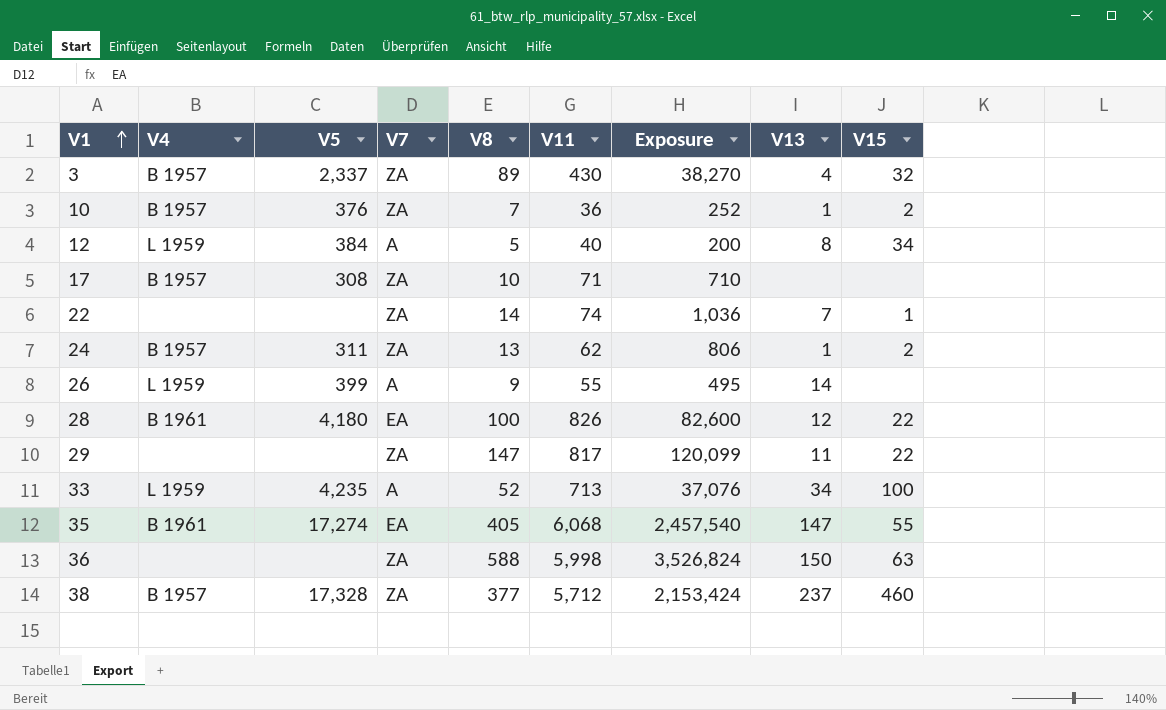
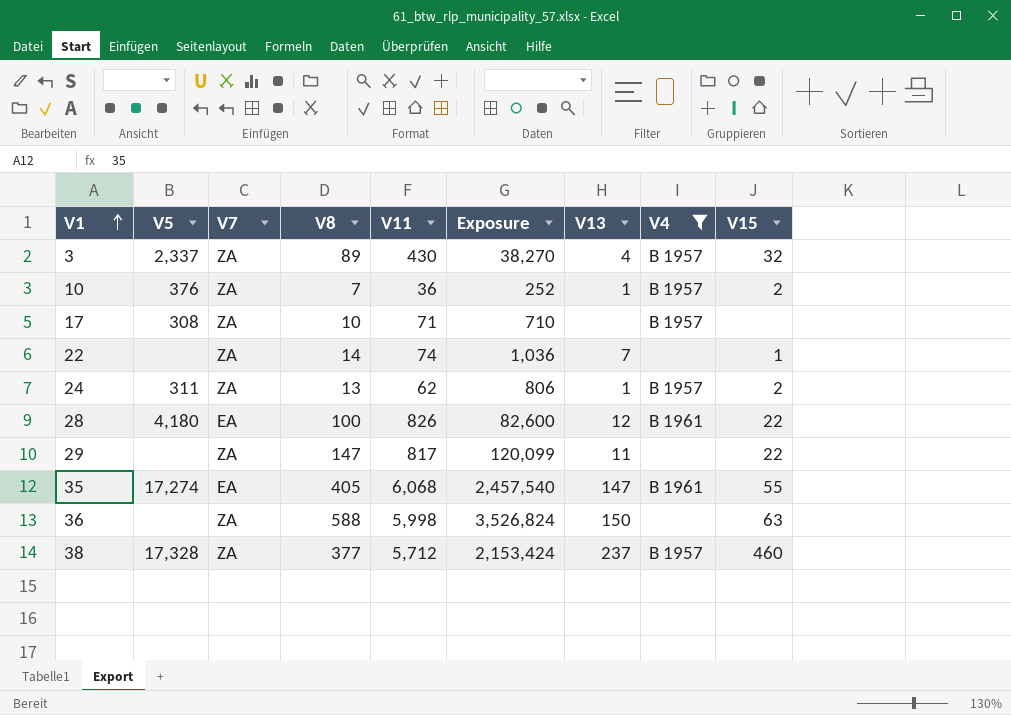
filter: none -> V4 != L 1959
column V4 | position: 2 -> 8

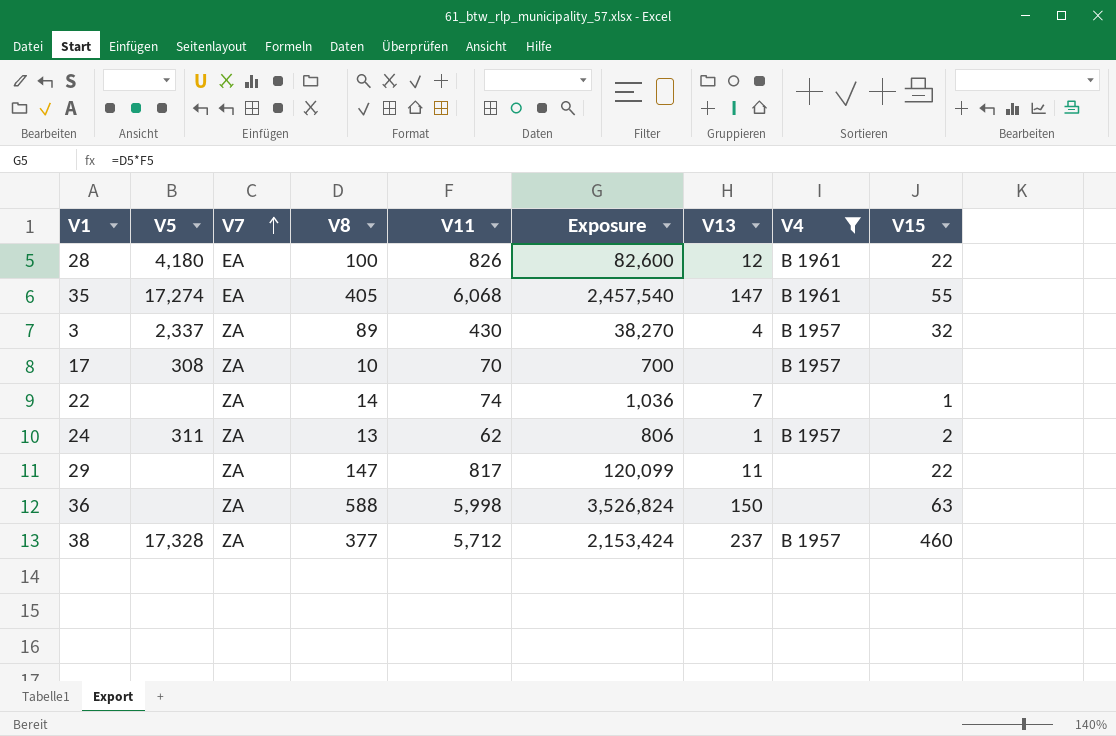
row order: V1 ascending -> V7 ascending
row 10: 376 | ZA | 7 | 36 | 252 | 1 | B 1957 | 2 -> none
17 | V11: 71 -> 70
17 | Exposure: 710 -> 700

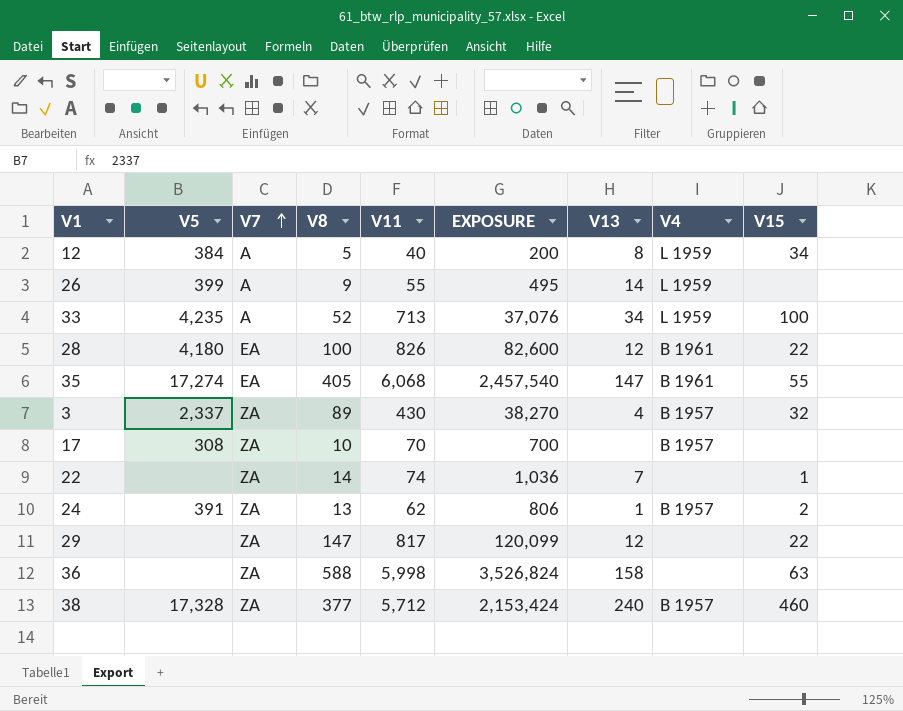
filter: V4 != L 1959 -> none
column name: Exposure -> EXPOSURE
24 | V5: 311 -> 391
29 | V13: 11 -> 12
36 | V13: 150 -> 158
38 | V13: 237 -> 240

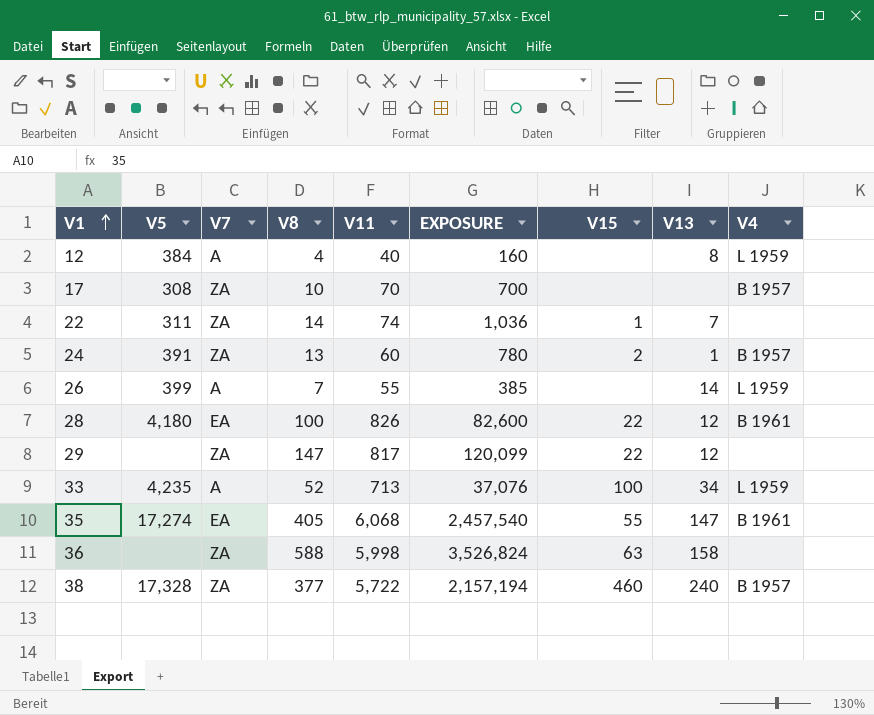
row order: V7 ascending -> V1 ascending
column V15 | position: 9 -> 7
row 3: 2,337 | ZA | 89 | 430 | 38,270 | 4 | B 1957 | 32 -> none
12 | V8: 5 -> 4
12 | EXPOSURE: 200 -> 160
12 | V15: 34 -> none
22 | V5: none -> 311
24 | V11: 62 -> 60
24 | EXPOSURE: 806 -> 780
26 | V8: 9 -> 7
26 | EXPOSURE: 495 -> 385
38 | V11: 5,712 -> 5,722
38 | EXPOSURE: 2,153,424 -> 2,157,194

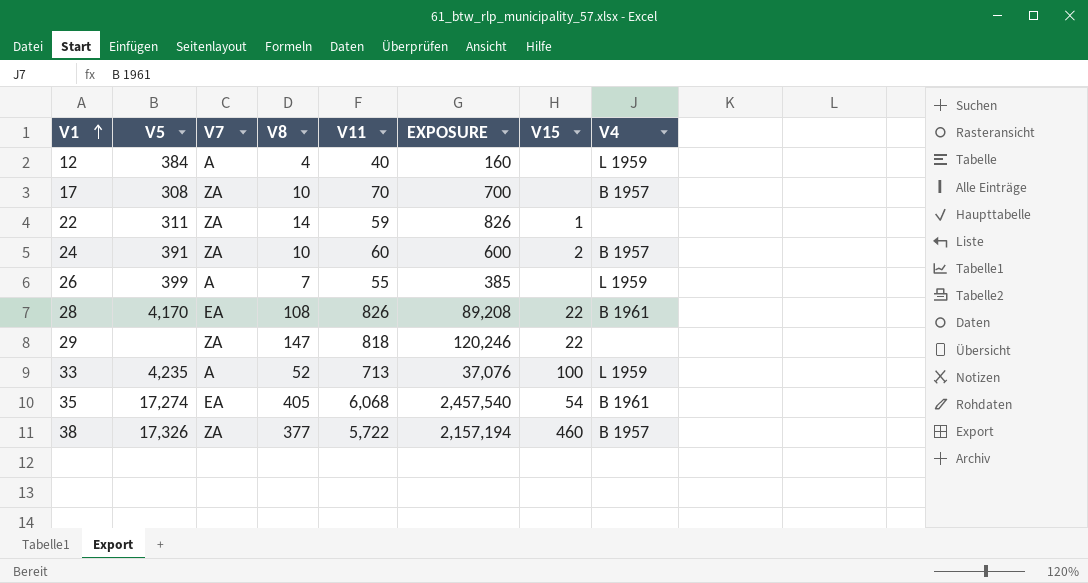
column V13 | position: 8 -> none
row 36: none | ZA | 588 | 5,998 | 3,526,824 | 63 | 158 | none -> none
22 | V11: 74 -> 59
22 | EXPOSURE: 1,036 -> 826
24 | V8: 13 -> 10
24 | EXPOSURE: 780 -> 600
28 | V5: 4,180 -> 4,170
28 | V8: 100 -> 108
28 | EXPOSURE: 82,600 -> 89,208
29 | V11: 817 -> 818
29 | EXPOSURE: 120,099 -> 120,246
35 | V15: 55 -> 54
38 | V5: 17,328 -> 17,326

